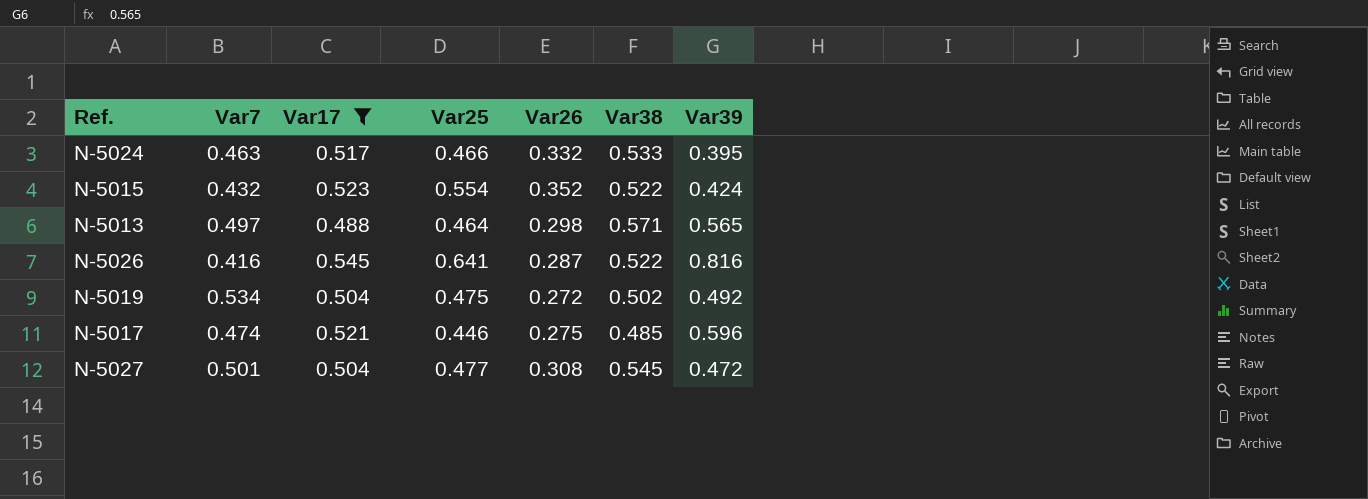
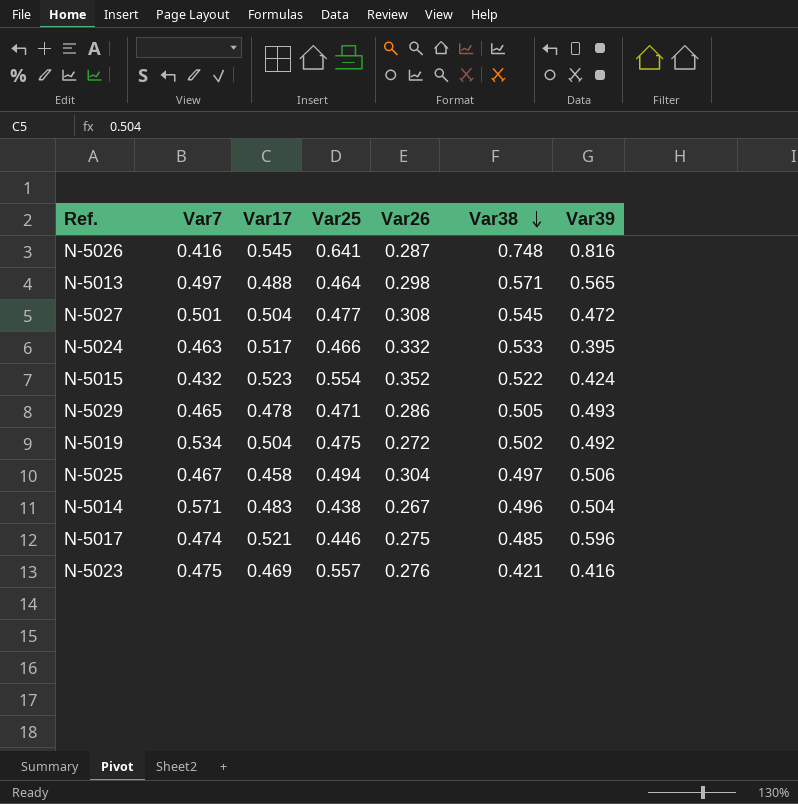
filter: Var17 >= 0.488 -> none
row order: none -> Var38 descending
N-5026 | Var38: 0.522 -> 0.748

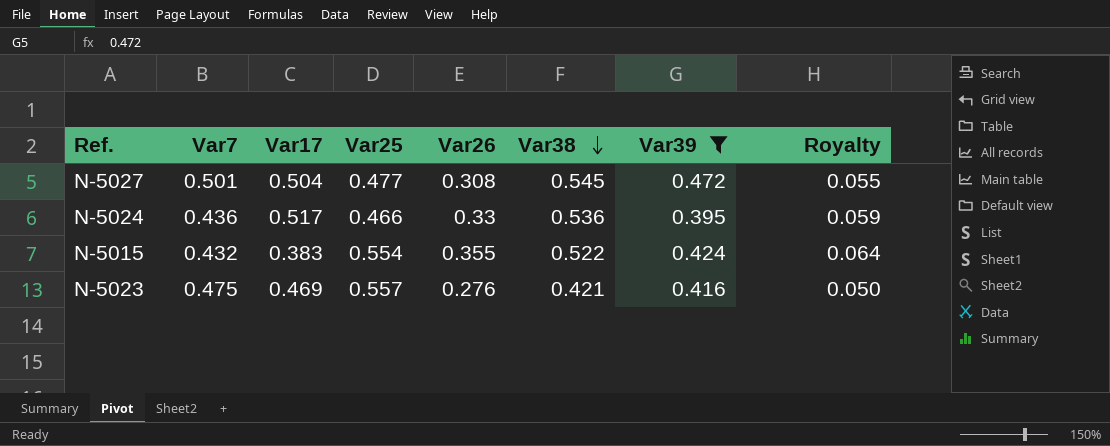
filter: none -> Var39 <= 0.472
column Royalty | formula: none -> [Var26] * 0.18
N-5024 | Var7: 0.463 -> 0.436
N-5024 | Var26: 0.332 -> 0.33
N-5024 | Var38: 0.533 -> 0.536
N-5015 | Var17: 0.523 -> 0.383
N-5015 | Var26: 0.352 -> 0.355

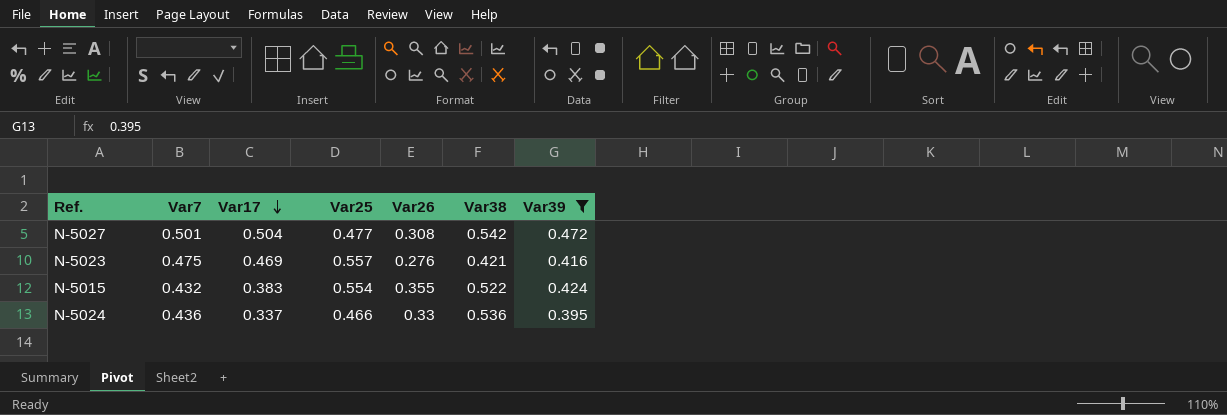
row order: Var38 descending -> Var17 descending
column Royalty | formula: [Var26] * 0.18 -> none
N-5027 | Var38: 0.545 -> 0.542
N-5024 | Var17: 0.517 -> 0.337

